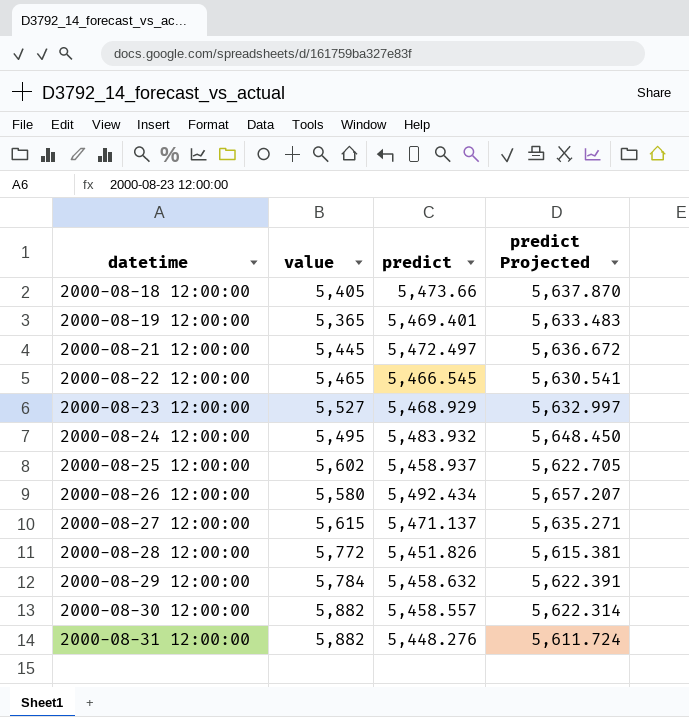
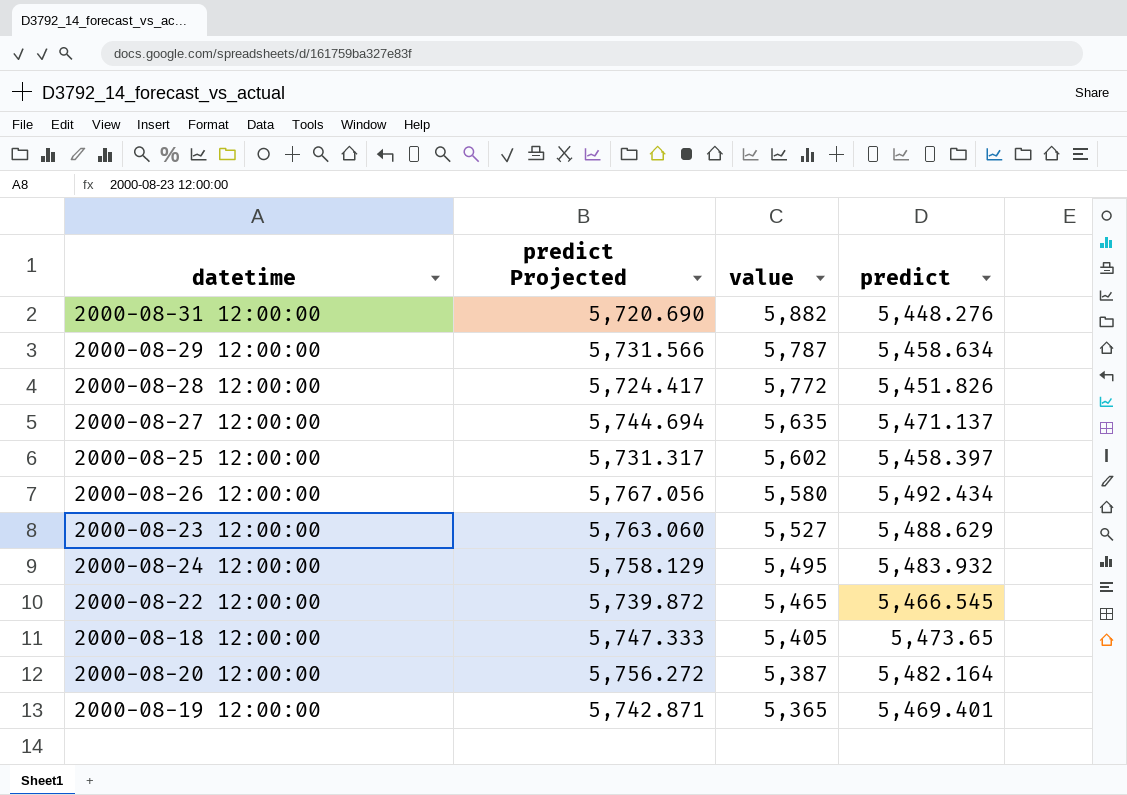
row order: datetime ascending -> value descending
column predict Projected | formula: [predict] * 1.03 -> [predict] * 1.05
column predict Projected | position: 4 -> 2
row 2000-08-21 12:00:00: 5,445 | 5,472.497 | 5,636.672 -> none
row 2000-08-30 12:00:00: 5,882 | 5,458.557 | 5,622.314 -> none
2000-08-29 12:00:00 | value: 5,784 -> 5,787
2000-08-29 12:00:00 | predict: 5,458.632 -> 5,458.634
2000-08-27 12:00:00 | value: 5,615 -> 5,635
2000-08-25 12:00:00 | predict: 5,458.937 -> 5,458.397
2000-08-23 12:00:00 | predict: 5,468.929 -> 5,488.629
2000-08-18 12:00:00 | predict: 5,473.66 -> 5,473.65
row 2000-08-20 12:00:00: none -> 5,756.272 | 5,387 | 5,482.164

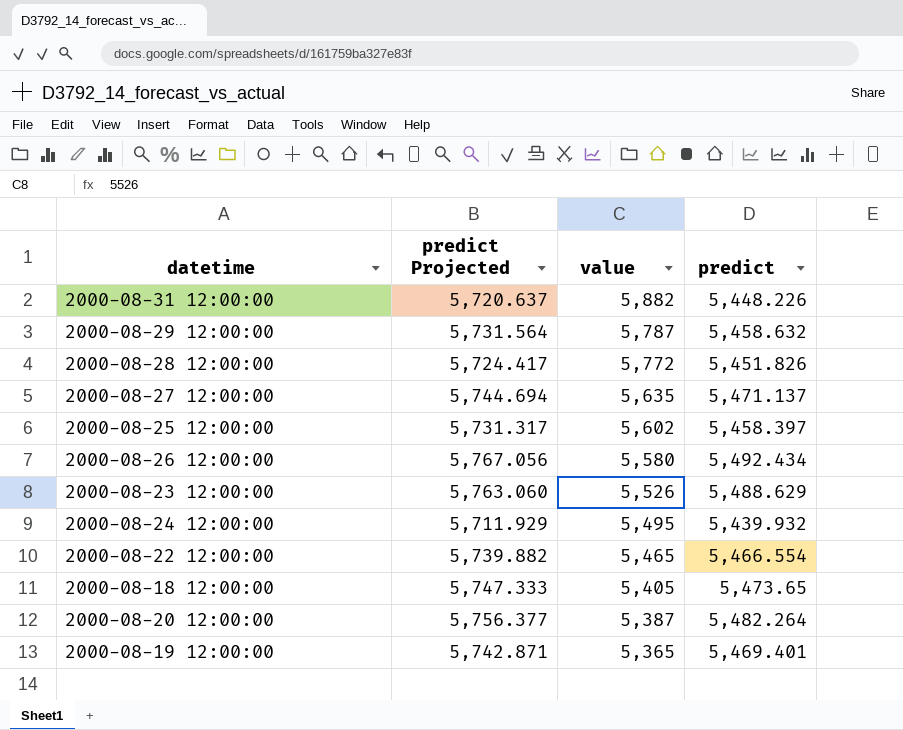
2000-08-31 12:00:00 | predict Projected: 5,720.690 -> 5,720.637
2000-08-31 12:00:00 | predict: 5,448.276 -> 5,448.226
2000-08-29 12:00:00 | predict Projected: 5,731.566 -> 5,731.564
2000-08-29 12:00:00 | predict: 5,458.634 -> 5,458.632
2000-08-23 12:00:00 | value: 5,527 -> 5,526
2000-08-24 12:00:00 | predict Projected: 5,758.129 -> 5,711.929
2000-08-24 12:00:00 | predict: 5,483.932 -> 5,439.932
2000-08-22 12:00:00 | predict Projected: 5,739.872 -> 5,739.882
2000-08-22 12:00:00 | predict: 5,466.545 -> 5,466.554
2000-08-20 12:00:00 | predict Projected: 5,756.272 -> 5,756.377
2000-08-20 12:00:00 | predict: 5,482.164 -> 5,482.264

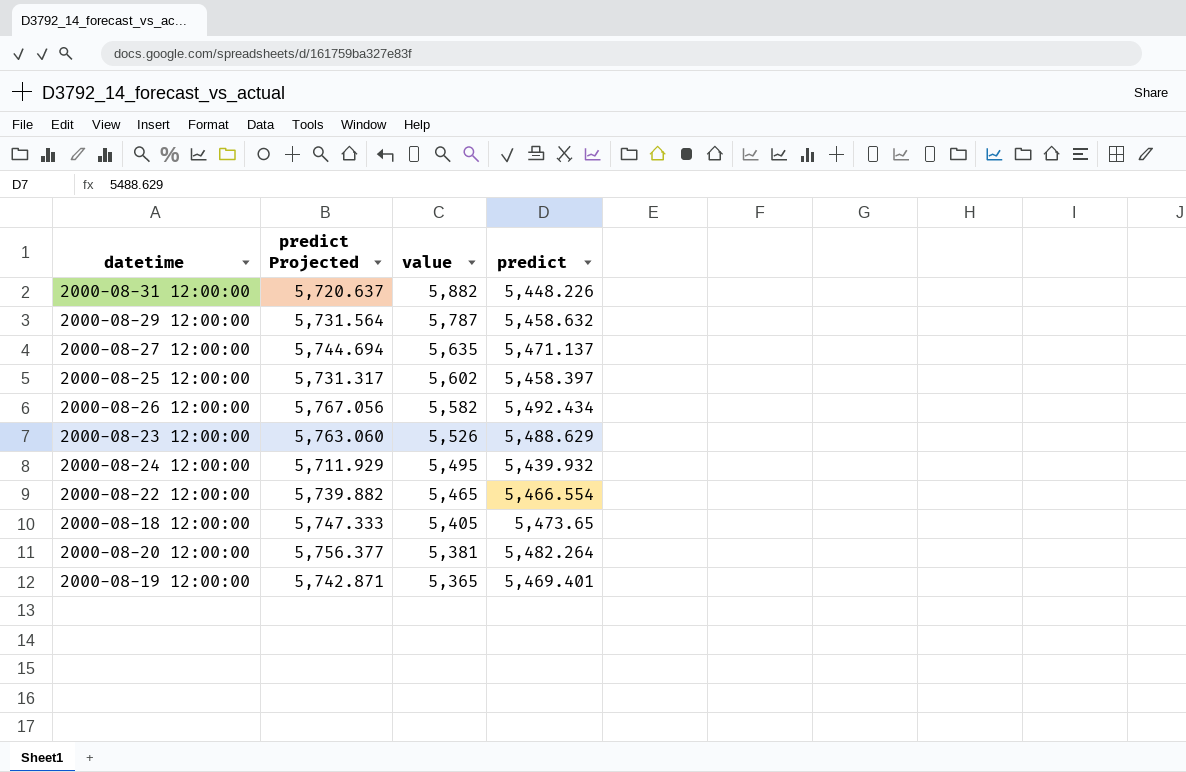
row 2000-08-28 12:00:00: 5,724.417 | 5,772 | 5,451.826 -> none
2000-08-26 12:00:00 | value: 5,580 -> 5,582
2000-08-20 12:00:00 | value: 5,387 -> 5,381

